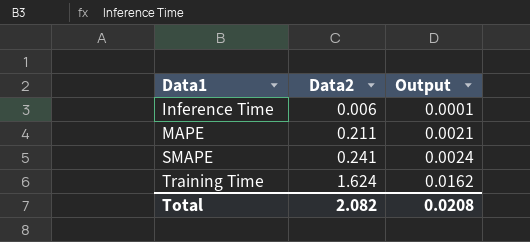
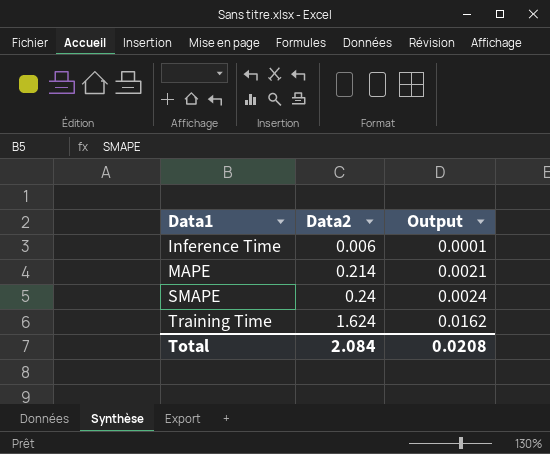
MAPE | Data2: 0.211 -> 0.214
SMAPE | Data2: 0.241 -> 0.24
Total | Data2: 2.082 -> 2.084

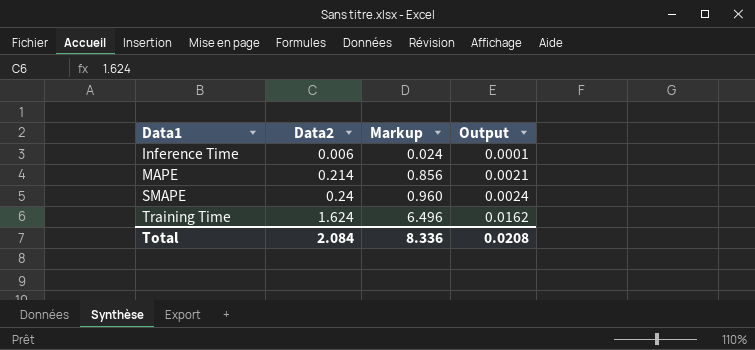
column Markup | formula: none -> [Data2] * 4

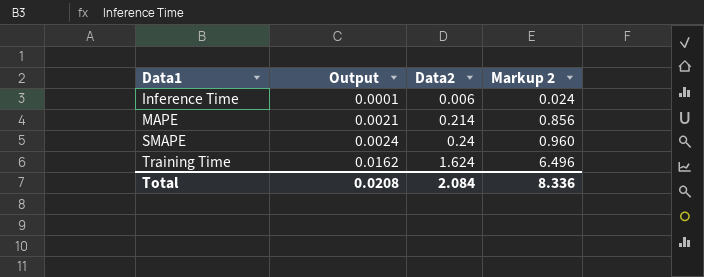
column Output | position: 4 -> 2
column name: Markup -> Markup 2

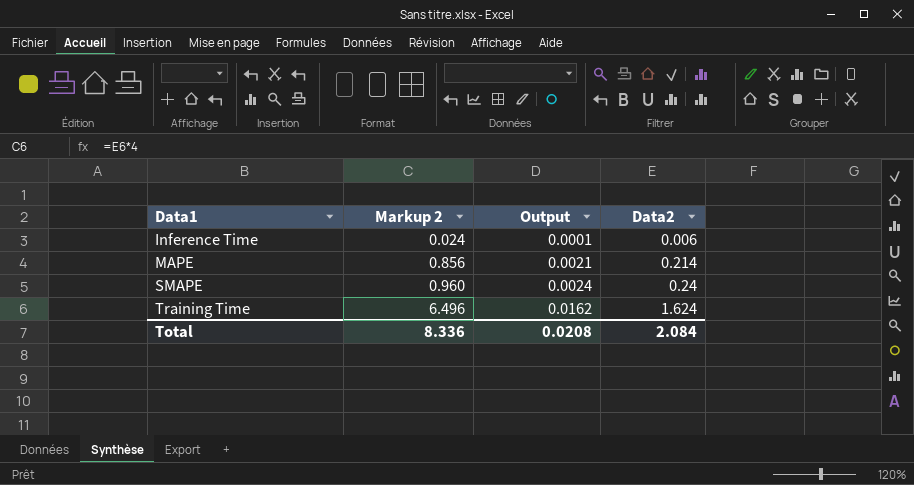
column Markup 2 | position: 4 -> 2

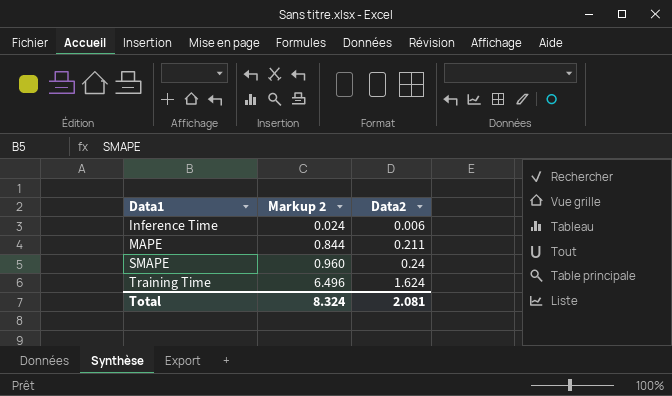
column Output | formula: [Data2] * 0.01 -> none
MAPE | Markup 2: 0.856 -> 0.844
MAPE | Data2: 0.214 -> 0.211
Total | Markup 2: 8.336 -> 8.324
Total | Data2: 2.084 -> 2.081

